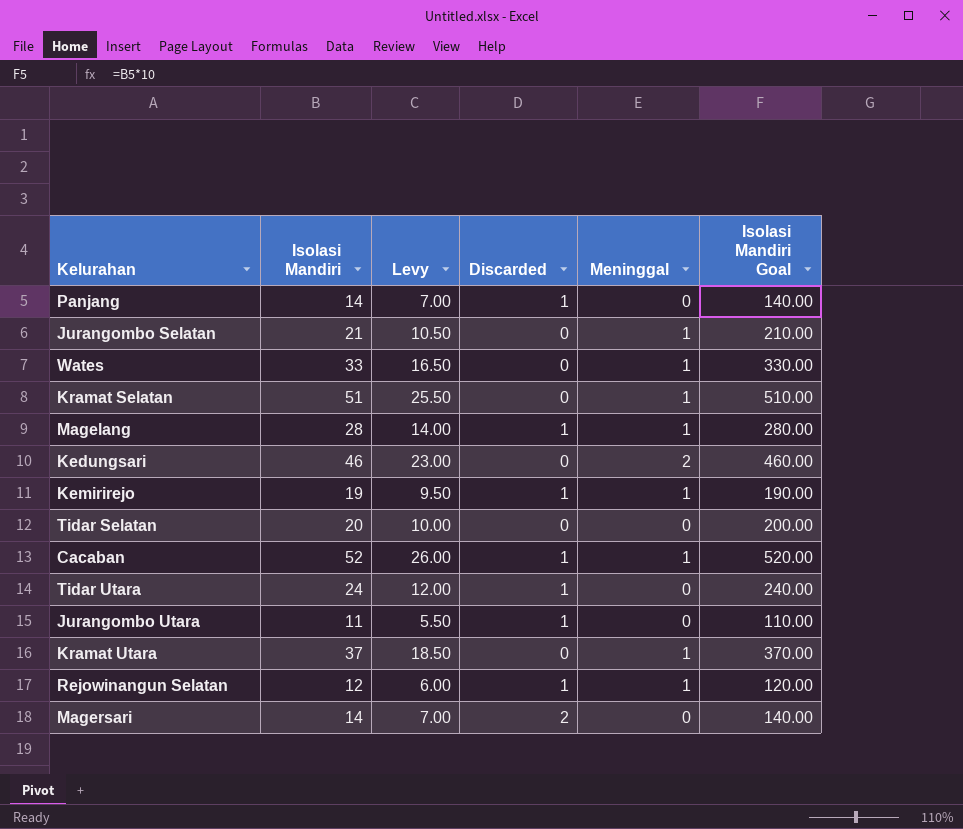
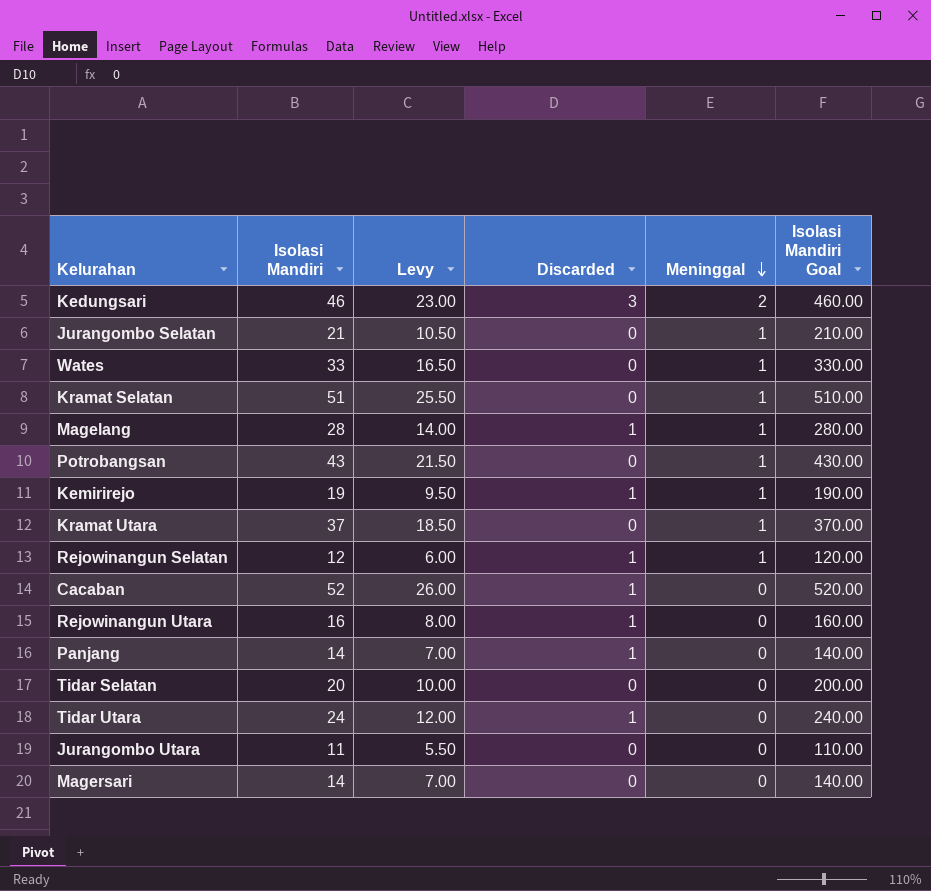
row order: none -> Meninggal descending
Kedungsari | Discarded: 0 -> 3
row Potrobangsan: none -> 43 | 21.50 | 0 | 1 | 430.00
Cacaban | Meninggal: 1 -> 0
row Rejowinangun Utara: none -> 16 | 8.00 | 1 | 0 | 160.00
Jurangombo Utara | Discarded: 1 -> 0
Magersari | Discarded: 2 -> 0

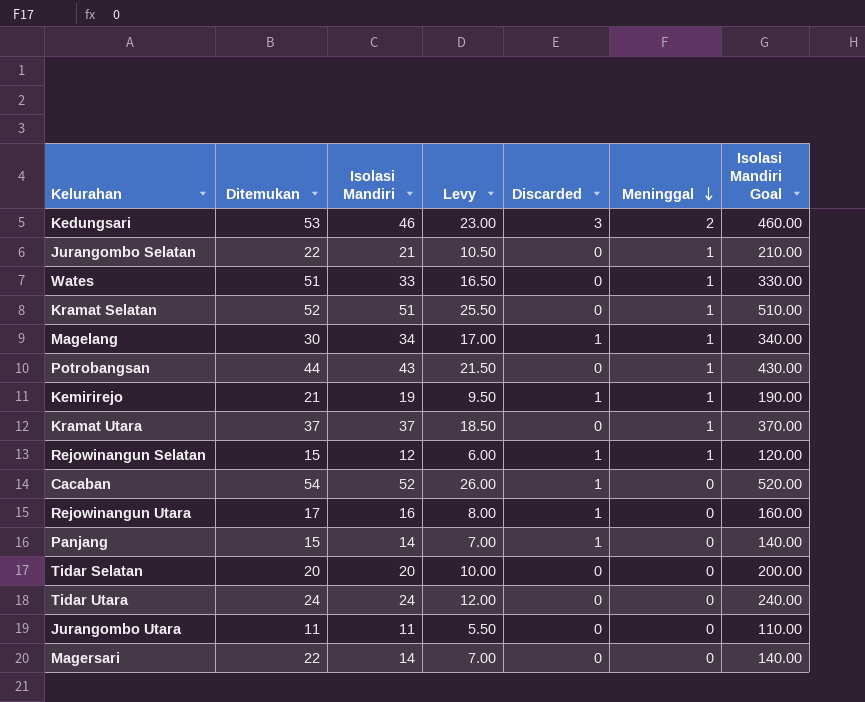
column Ditemukan | position: none -> 2
Magelang | Isolasi Mandiri: 28 -> 34
Magelang | Levy: 14.00 -> 17.00
Magelang | Isolasi Mandiri Goal: 280.00 -> 340.00
Tidar Utara | Discarded: 1 -> 0

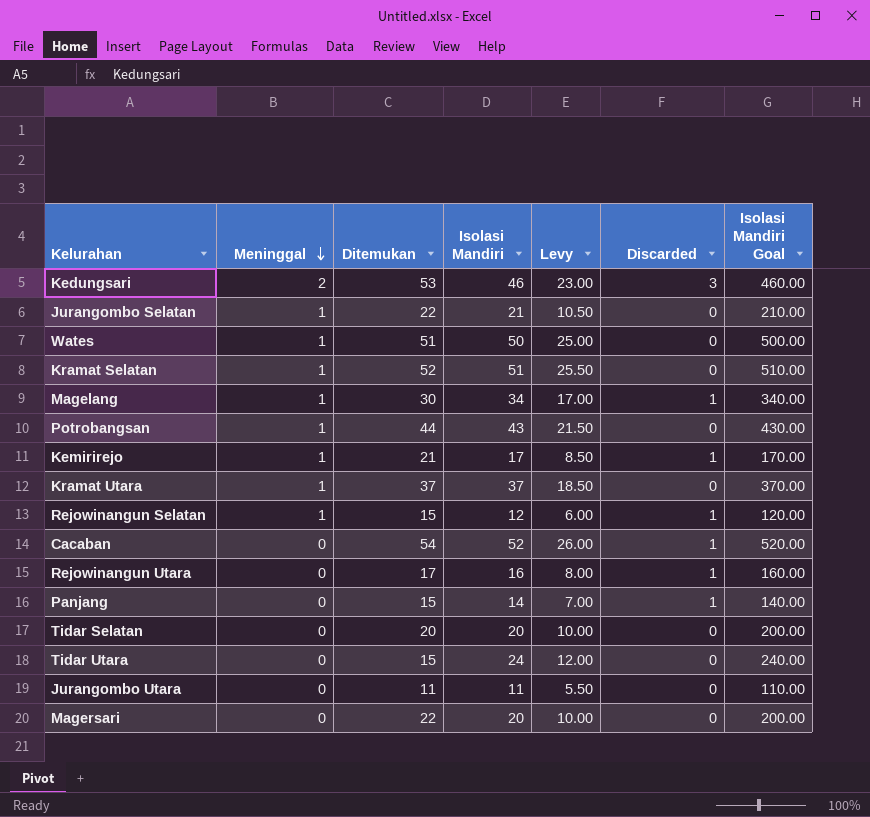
column Meninggal | position: 6 -> 2
Wates | Isolasi Mandiri: 33 -> 50
Wates | Levy: 16.50 -> 25.00
Wates | Isolasi Mandiri Goal: 330.00 -> 500.00
Kemirirejo | Isolasi Mandiri: 19 -> 17
Kemirirejo | Levy: 9.50 -> 8.50
Kemirirejo | Isolasi Mandiri Goal: 190.00 -> 170.00
Tidar Utara | Ditemukan: 24 -> 15
Magersari | Isolasi Mandiri: 14 -> 20
Magersari | Levy: 7.00 -> 10.00
Magersari | Isolasi Mandiri Goal: 140.00 -> 200.00

